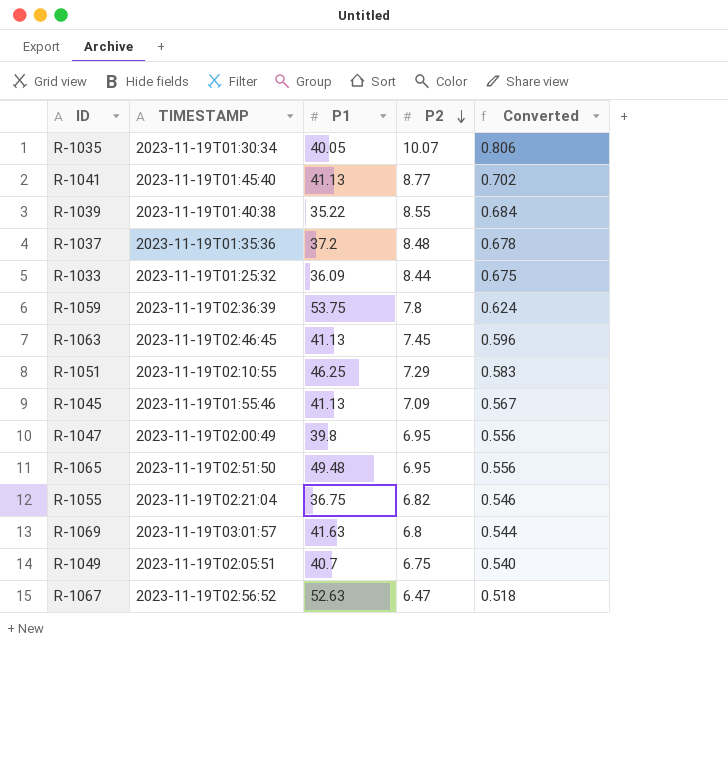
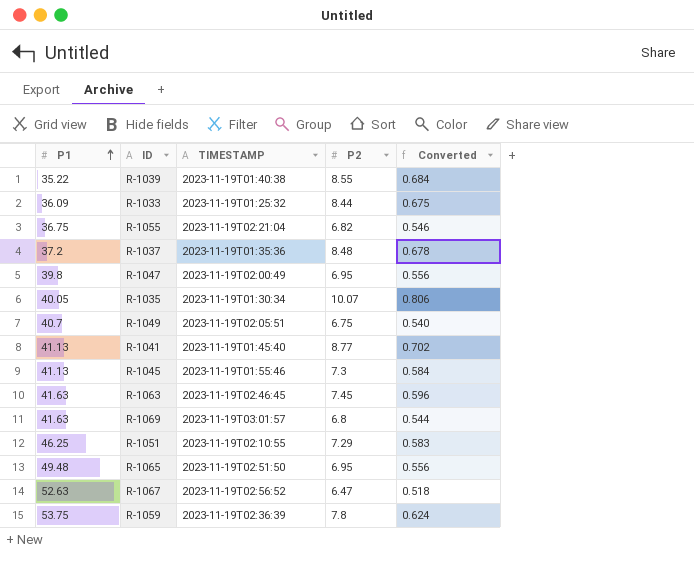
row order: P2 descending -> P1 ascending
column P1 | position: 3 -> 1
R-1045 | P2: 7.09 -> 7.3
R-1045 | Converted: 0.567 -> 0.584
R-1063 | P1: 41.13 -> 41.63

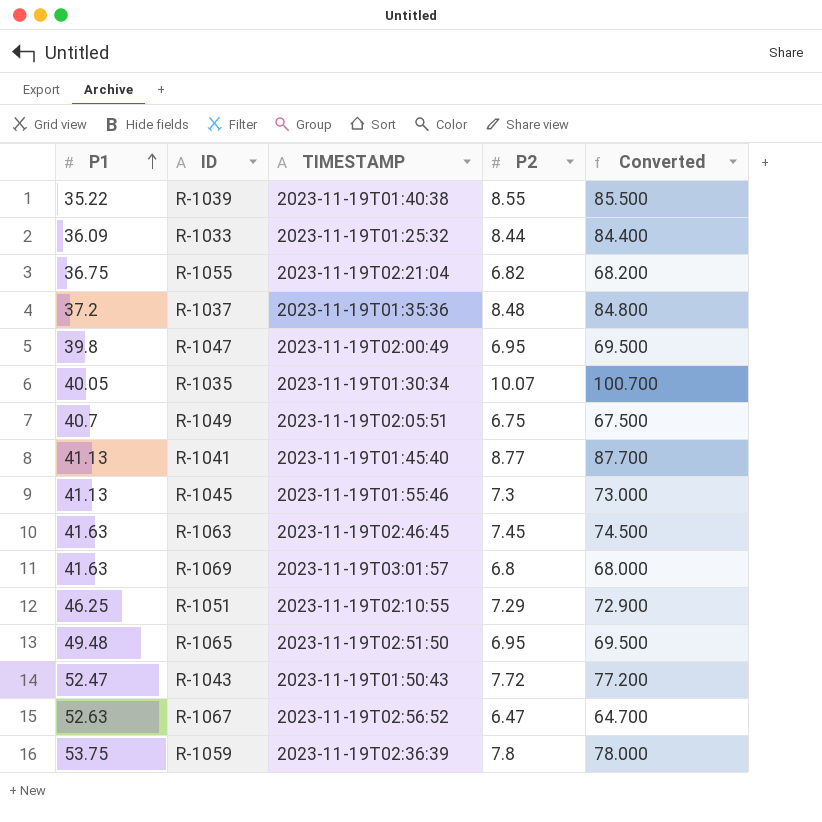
column Converted | formula: [P2] * 0.08 -> [P2] * 10
row R-1043: none -> 52.47 | 2023-11-19T01:50:43 | 7.72 | 77.200

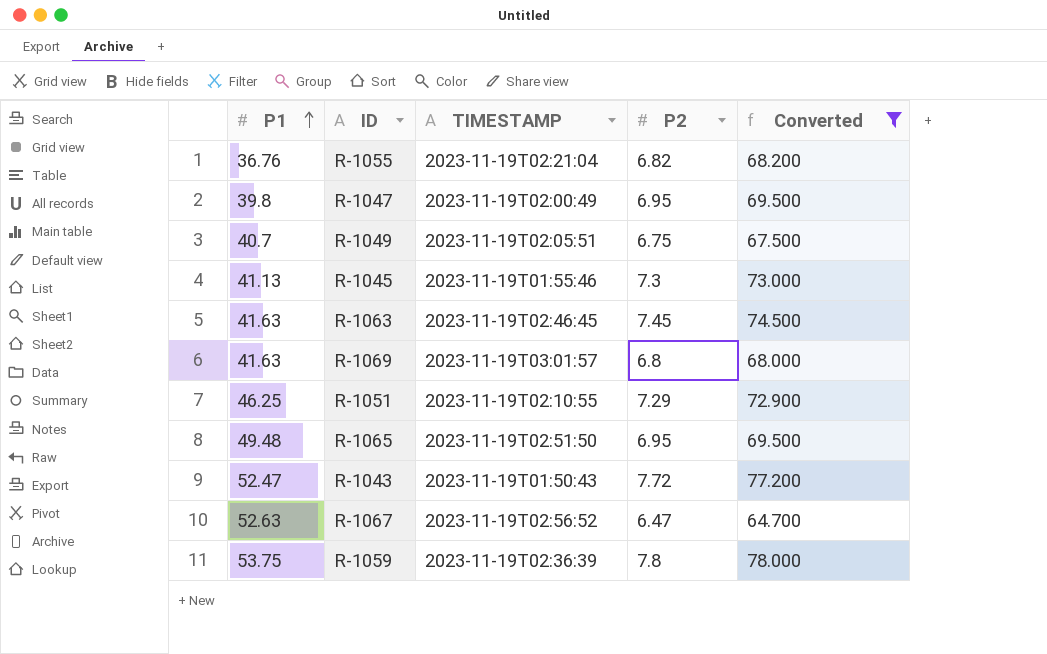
filter: none -> Converted <= 78.000
R-1055 | P1: 36.75 -> 36.76

